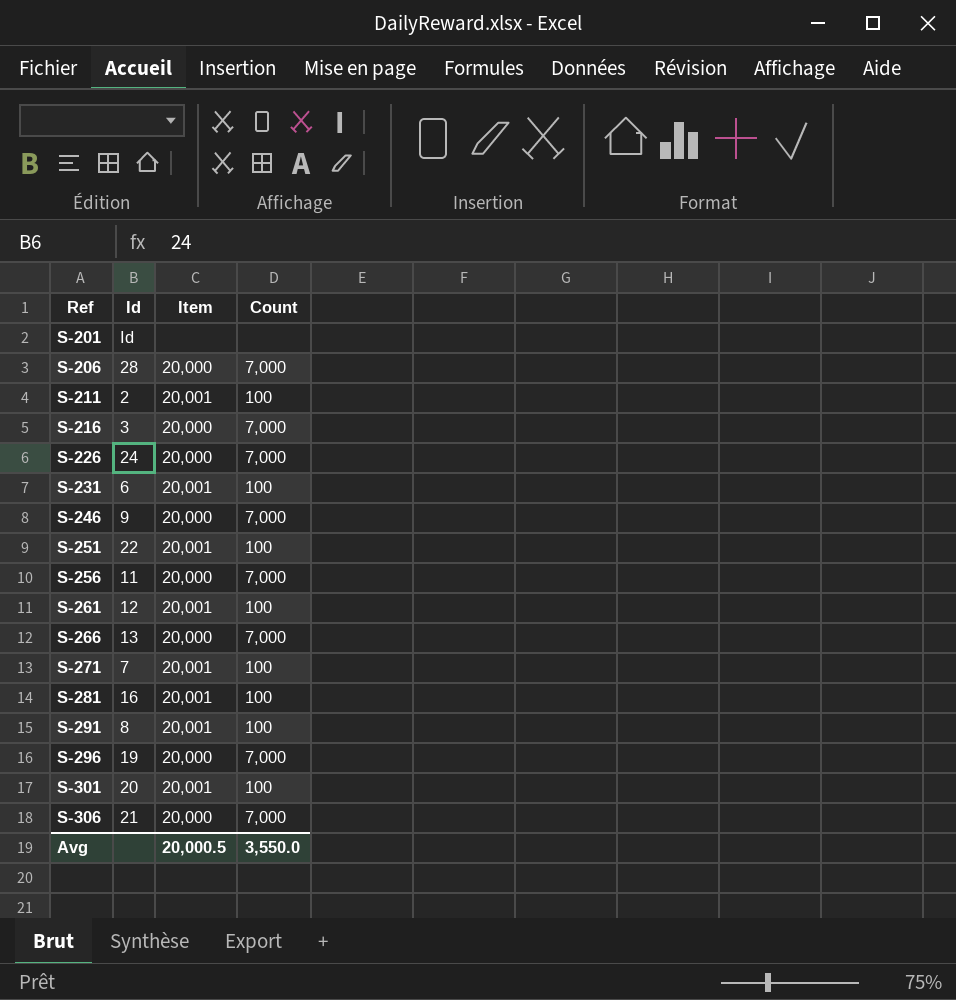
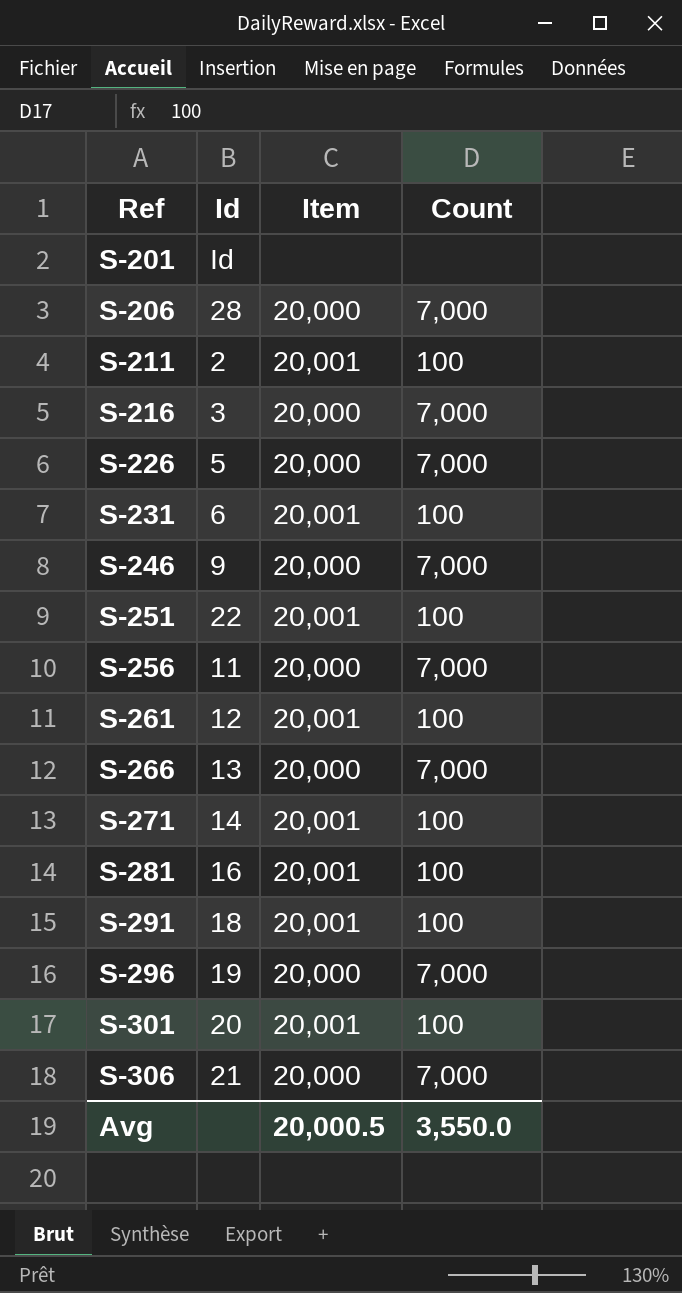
S-226 | Id: 24 -> 5
S-271 | Id: 7 -> 14
S-291 | Id: 8 -> 18

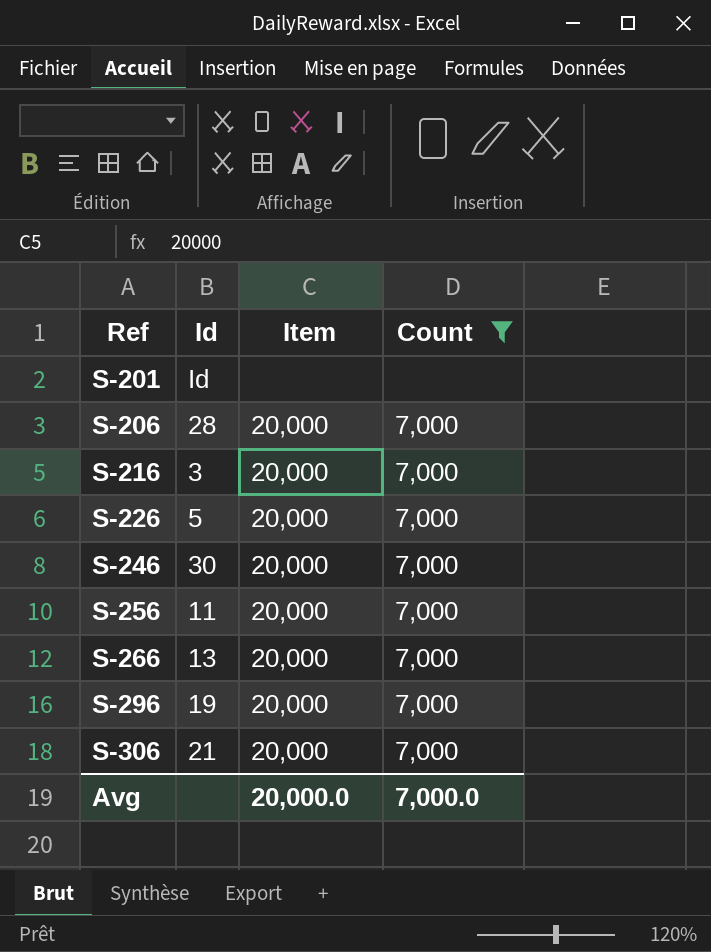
filter: none -> Count != 100
S-246 | Id: 9 -> 30
Avg | Item: 20,000.5 -> 20,000.0
Avg | Count: 3,550.0 -> 7,000.0

